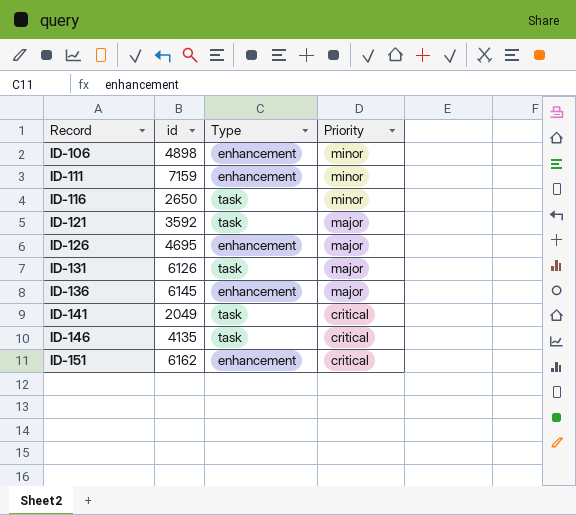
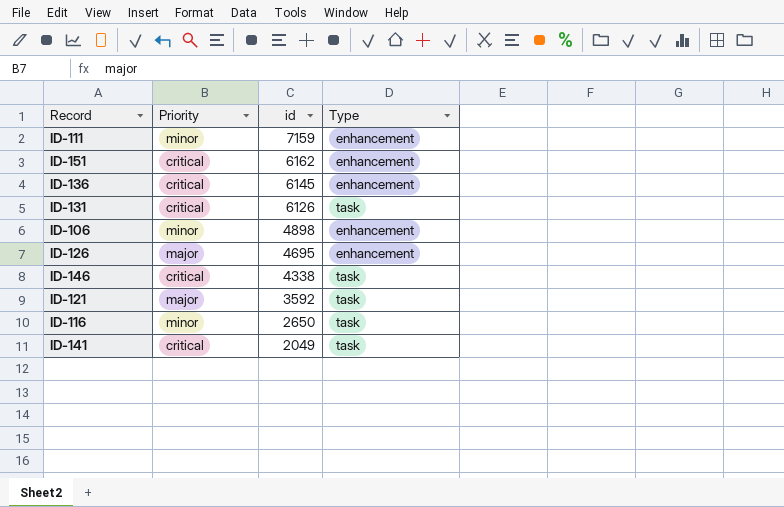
row order: Record ascending -> id descending
column Priority | position: 4 -> 2
ID-136 | Priority: major -> critical
ID-131 | Priority: major -> critical
ID-146 | id: 4135 -> 4338

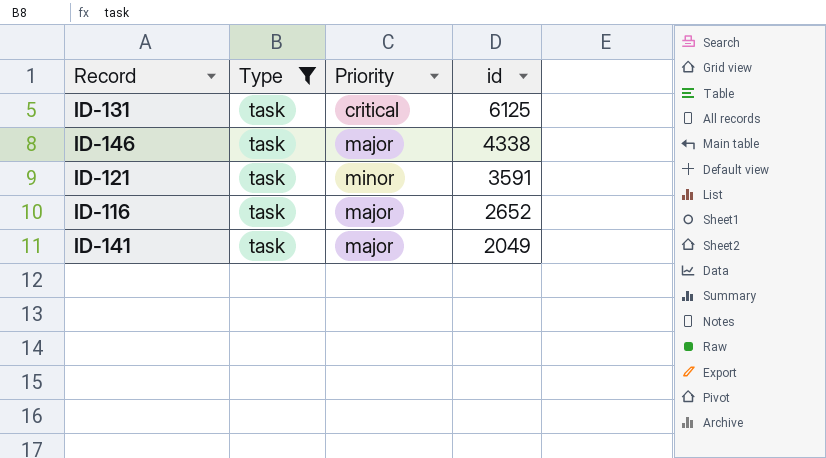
filter: none -> Type = task
column Type | position: 4 -> 2
ID-131 | id: 6126 -> 6125
ID-146 | Priority: critical -> major
ID-121 | Priority: major -> minor
ID-121 | id: 3592 -> 3591
ID-116 | Priority: minor -> major
ID-116 | id: 2650 -> 2652
ID-141 | Priority: critical -> major

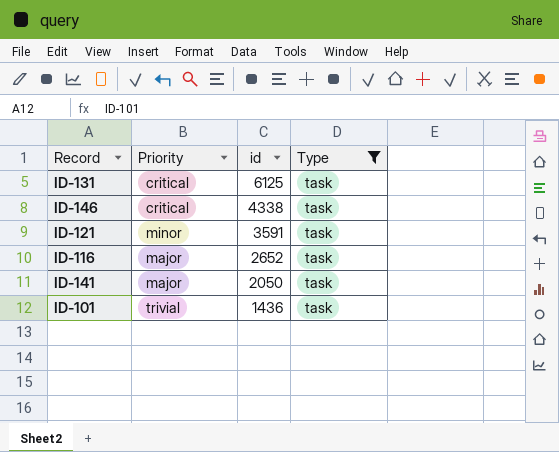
column Type | position: 2 -> 4
ID-146 | Priority: major -> critical
ID-141 | id: 2049 -> 2050
row ID-101: none -> trivial | 1436 | task

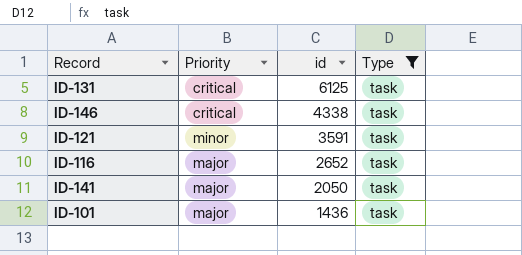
ID-101 | Priority: trivial -> major

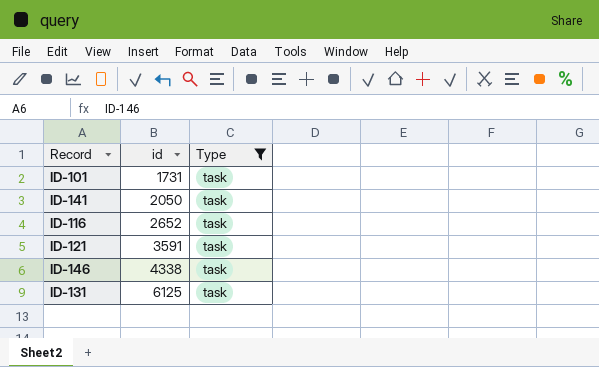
row order: id descending -> id ascending
column Priority | position: 2 -> none
ID-101 | id: 1436 -> 1731

